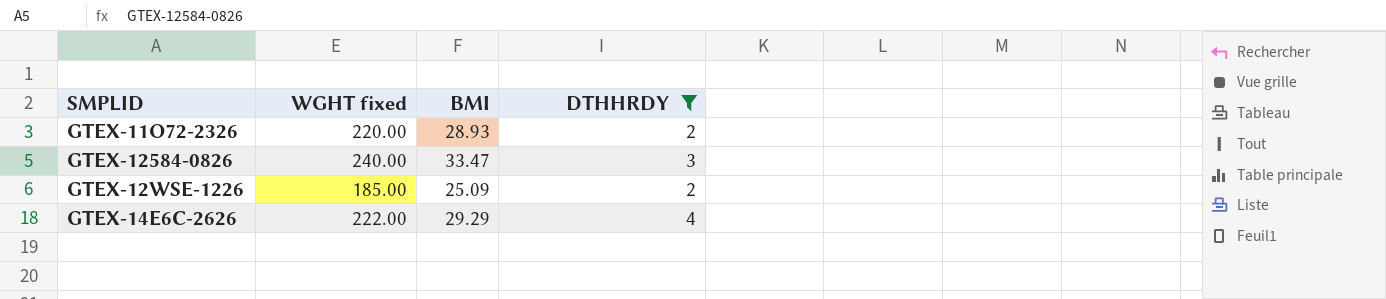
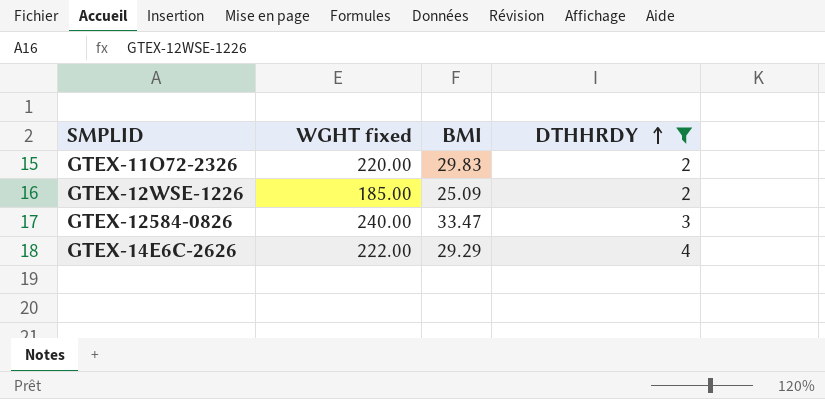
row order: none -> DTHHRDY ascending
GTEX-11O72-2326 | BMI: 28.93 -> 29.83

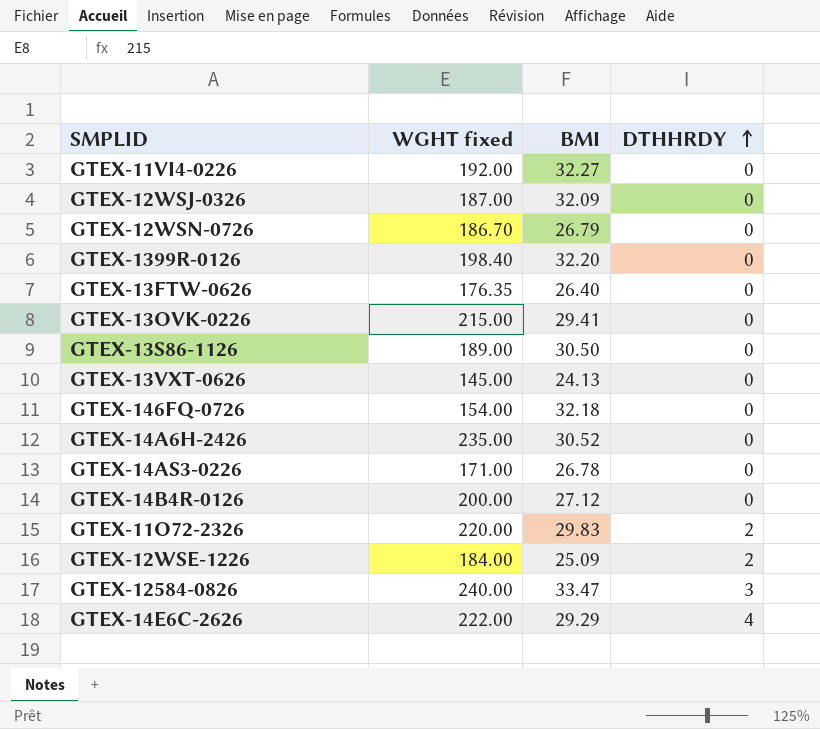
filter: DTHHRDY != 0 -> none
GTEX-12WSE-1226 | WGHT fixed: 185.00 -> 184.00

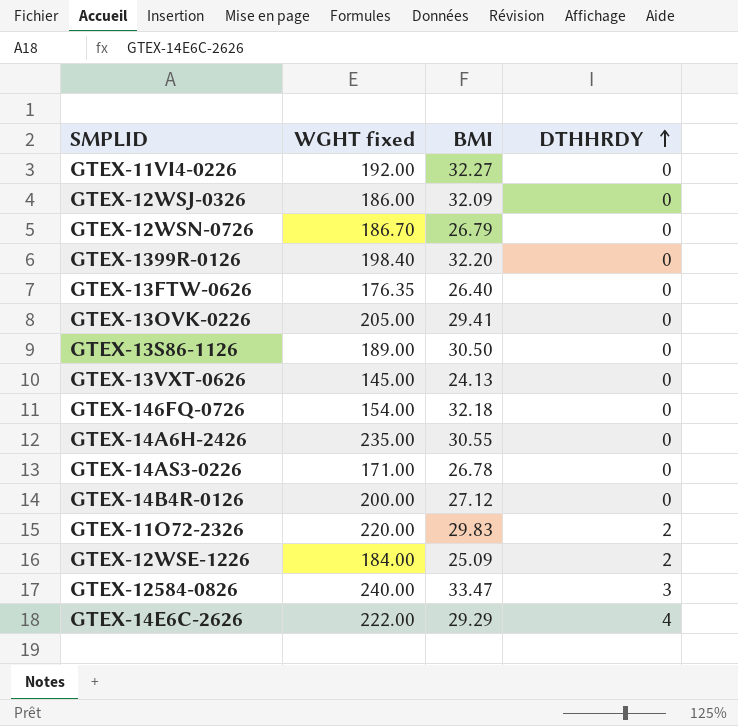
GTEX-12WSJ-0326 | WGHT fixed: 187.00 -> 186.00
GTEX-13OVK-0226 | WGHT fixed: 215.00 -> 205.00
GTEX-14A6H-2426 | BMI: 30.52 -> 30.55

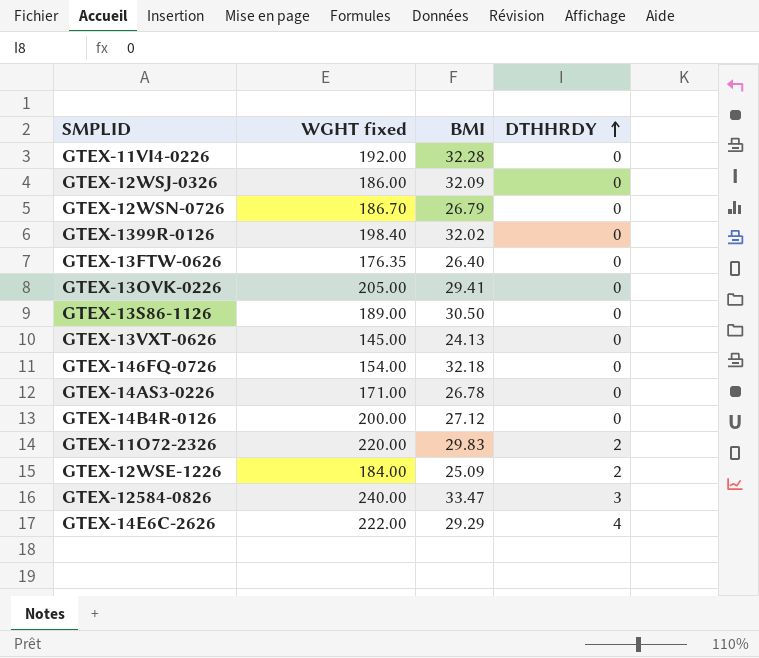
row GTEX-14A6H-2426: 235.00 | 30.55 | 0 -> none
GTEX-11VI4-0226 | BMI: 32.27 -> 32.28
GTEX-1399R-0126 | BMI: 32.20 -> 32.02

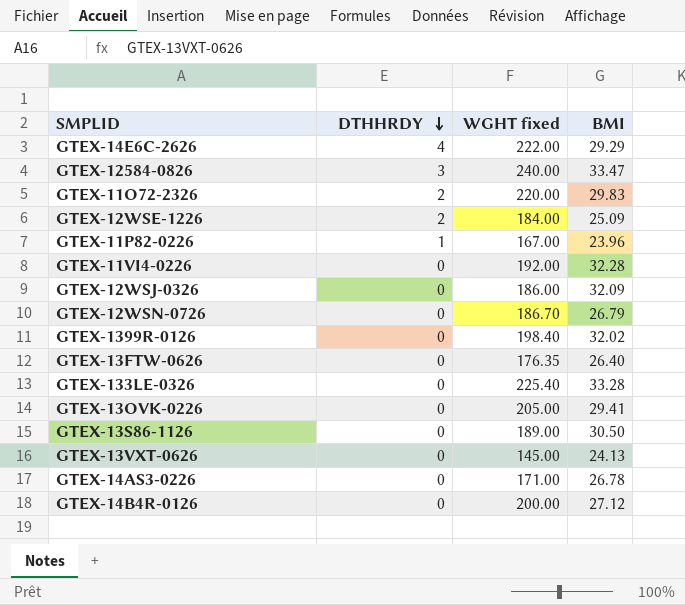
row order: DTHHRDY ascending -> DTHHRDY descending
column DTHHRDY | position: 4 -> 2
row GTEX-146FQ-0726: 154.00 | 32.18 | 0 -> none
row GTEX-11P82-0226: none -> 1 | 167.00 | 23.96
row GTEX-133LE-0326: none -> 0 | 225.40 | 33.28

